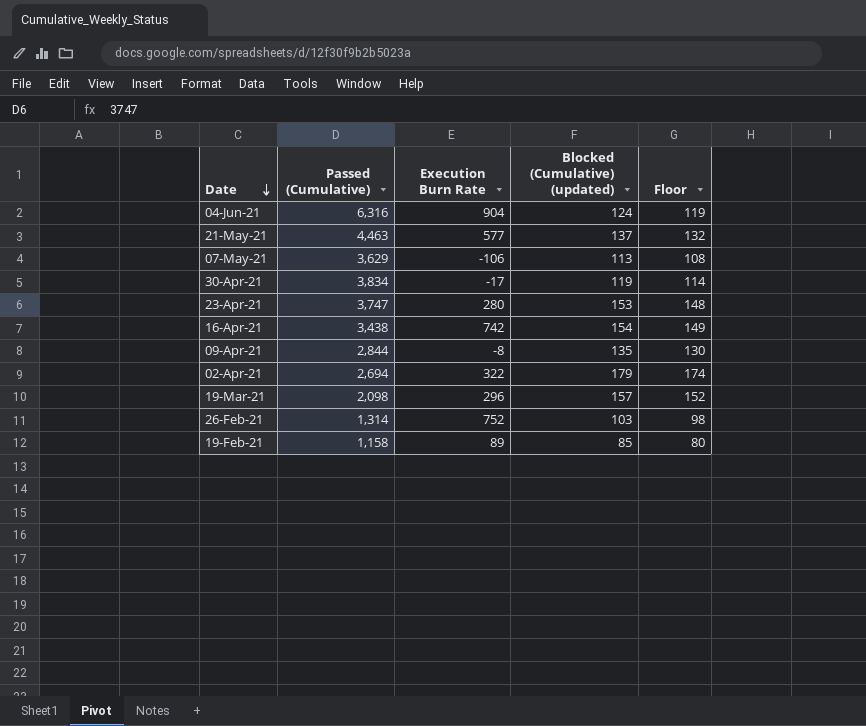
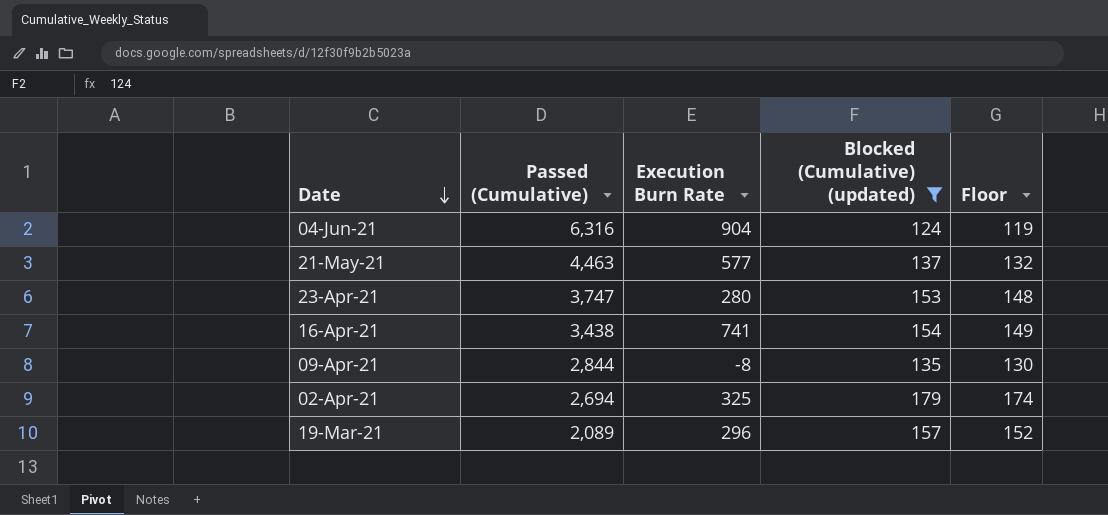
filter: none -> Blocked (Cumulative) (updated) >= 124
16-Apr-21 | Execution Burn Rate: 742 -> 741
02-Apr-21 | Execution Burn Rate: 322 -> 325
19-Mar-21 | Passed (Cumulative): 2,098 -> 2,089

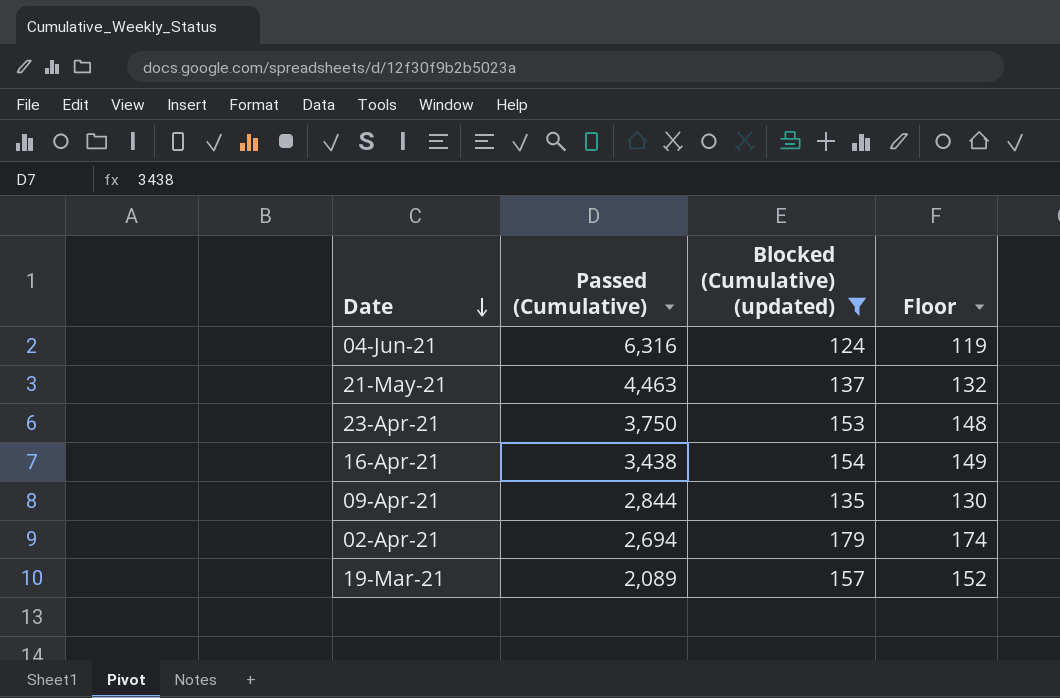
column Execution Burn Rate | position: 3 -> none
23-Apr-21 | Passed (Cumulative): 3,747 -> 3,750

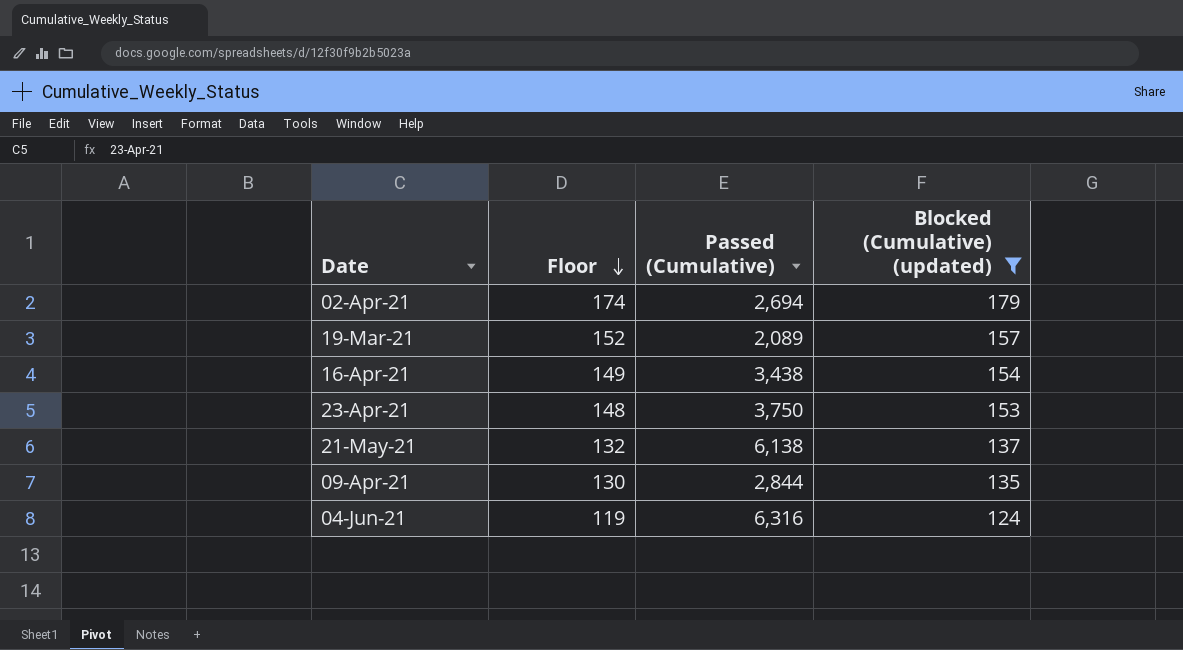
row order: Date descending -> Floor descending
column Floor | position: 4 -> 2
21-May-21 | Passed (Cumulative): 4,463 -> 6,138

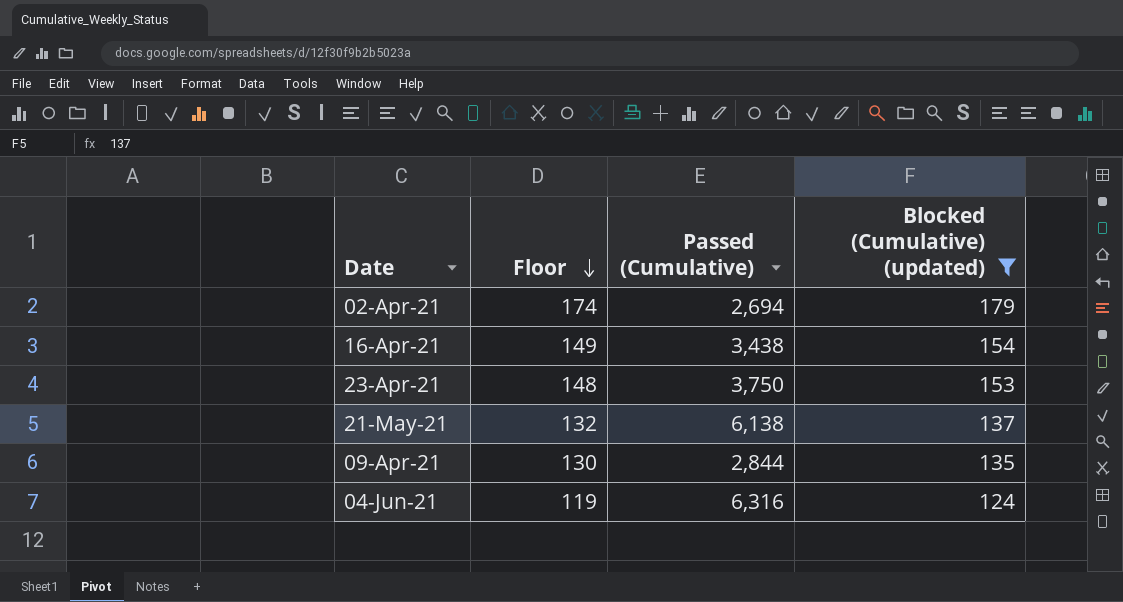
row 19-Mar-21: 152 | 2,089 | 157 -> none

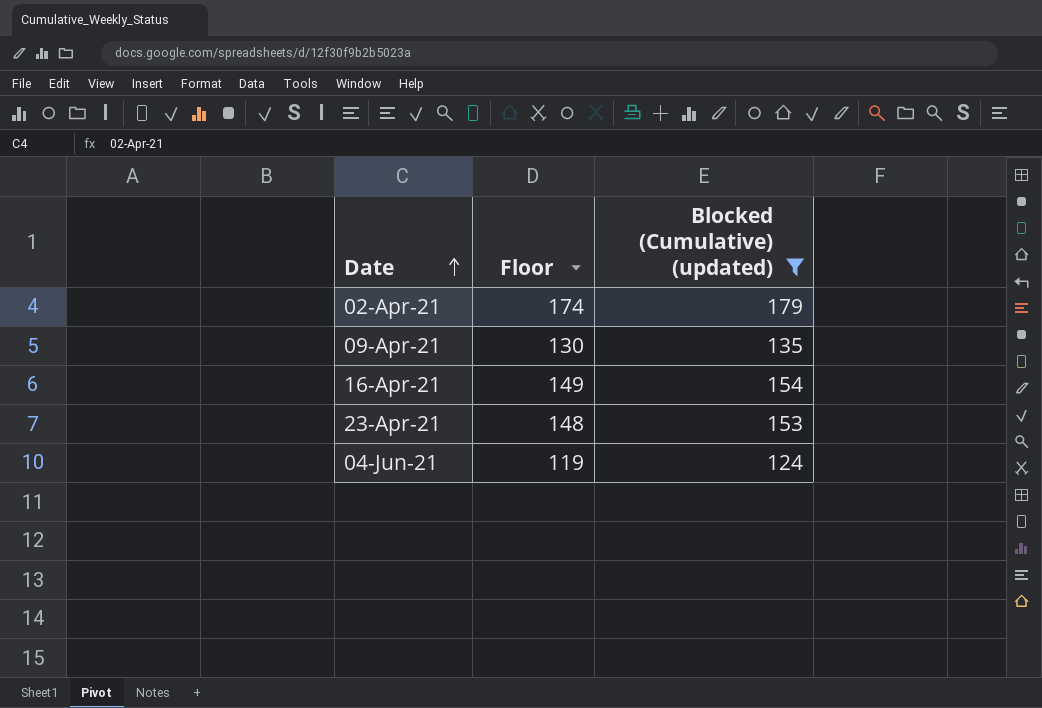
row order: Floor descending -> Date ascending
column Passed (Cumulative) | position: 3 -> none
row 21-May-21: 132 | 6,138 | 137 -> none

